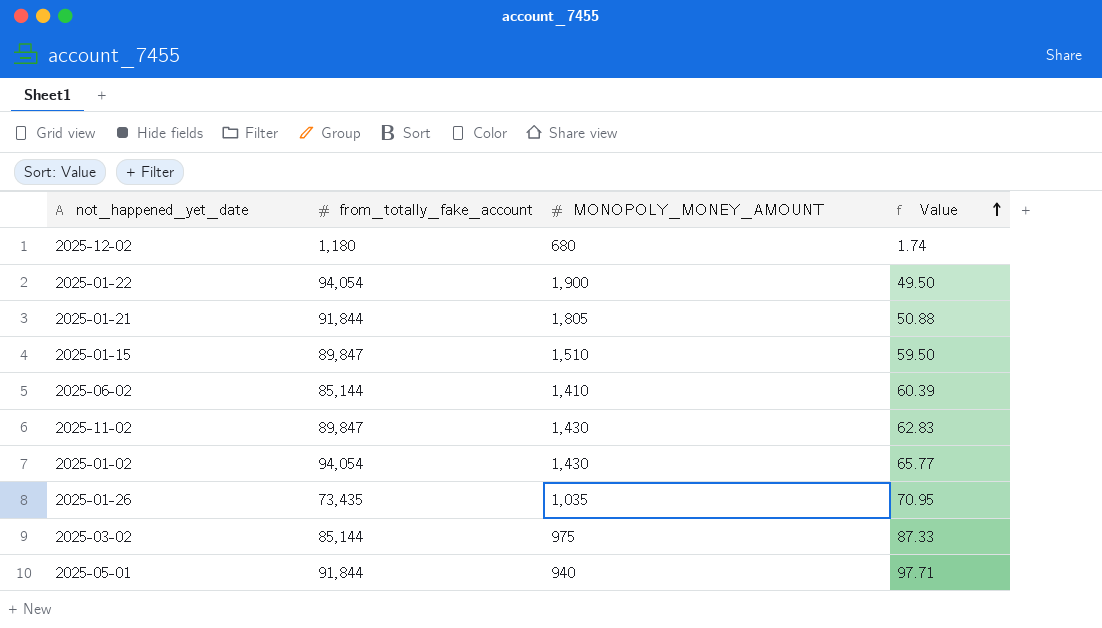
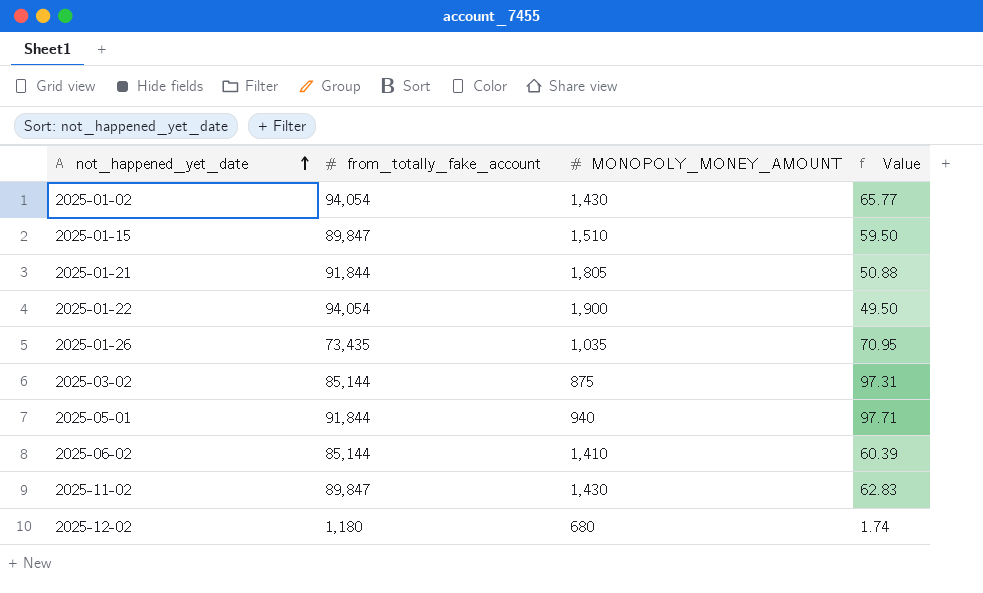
row order: Value ascending -> not_happened_yet_date ascending
2025-03-02 | MONOPOLY_MONEY_AMOUNT: 975 -> 875
2025-03-02 | Value: 87.33 -> 97.31

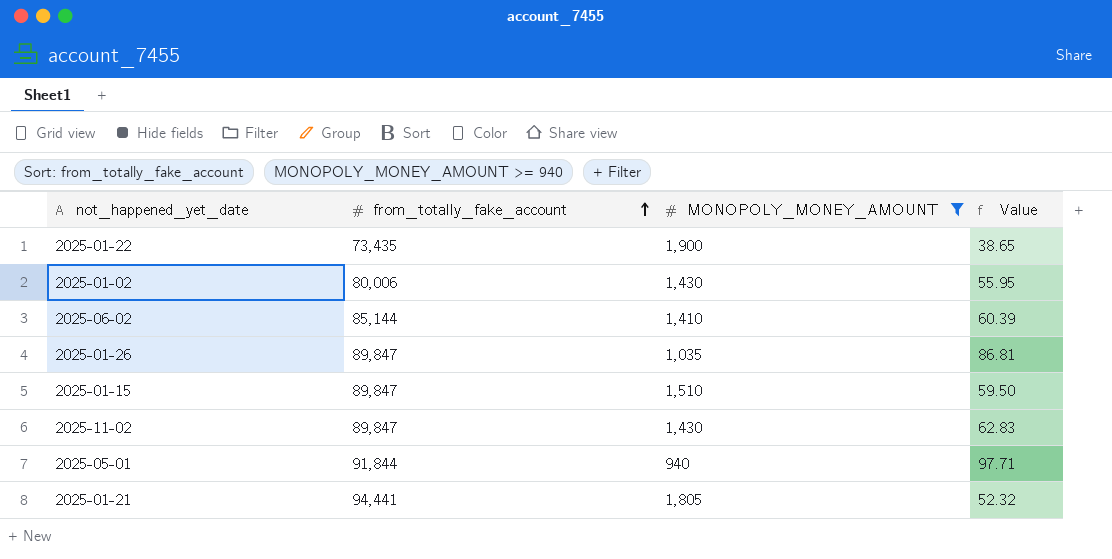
filter: none -> MONOPOLY_MONEY_AMOUNT >= 940
row order: not_happened_yet_date ascending -> from_totally_fake_account ascending
2025-01-22 | from_totally_fake_account: 94,054 -> 73,435
2025-01-22 | Value: 49.50 -> 38.65
2025-01-02 | from_totally_fake_account: 94,054 -> 80,006
2025-01-02 | Value: 65.77 -> 55.95
2025-01-26 | from_totally_fake_account: 73,435 -> 89,847
2025-01-26 | Value: 70.95 -> 86.81
2025-01-21 | from_totally_fake_account: 91,844 -> 94,441
2025-01-21 | Value: 50.88 -> 52.32

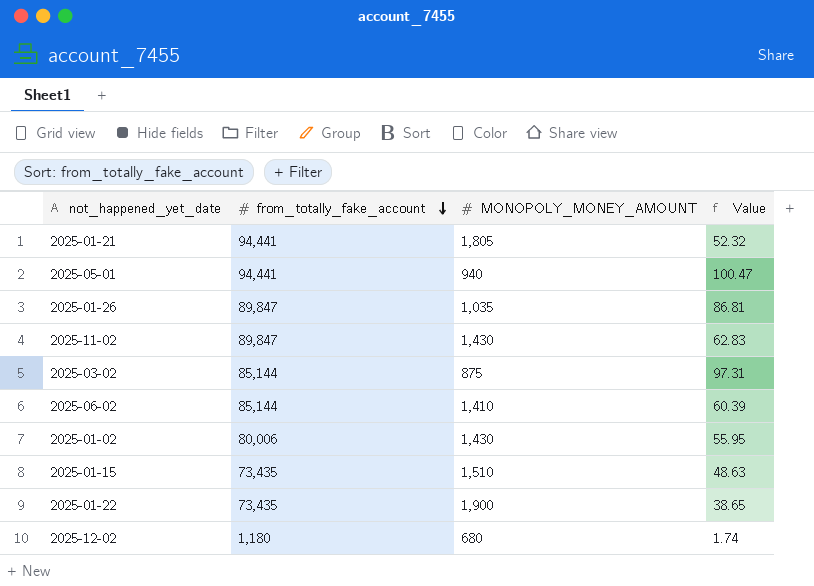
filter: MONOPOLY_MONEY_AMOUNT >= 940 -> none
row order: from_totally_fake_account ascending -> from_totally_fake_account descending
2025-05-01 | from_totally_fake_account: 91,844 -> 94,441
2025-05-01 | Value: 97.71 -> 100.47
2025-01-15 | from_totally_fake_account: 89,847 -> 73,435
2025-01-15 | Value: 59.50 -> 48.63

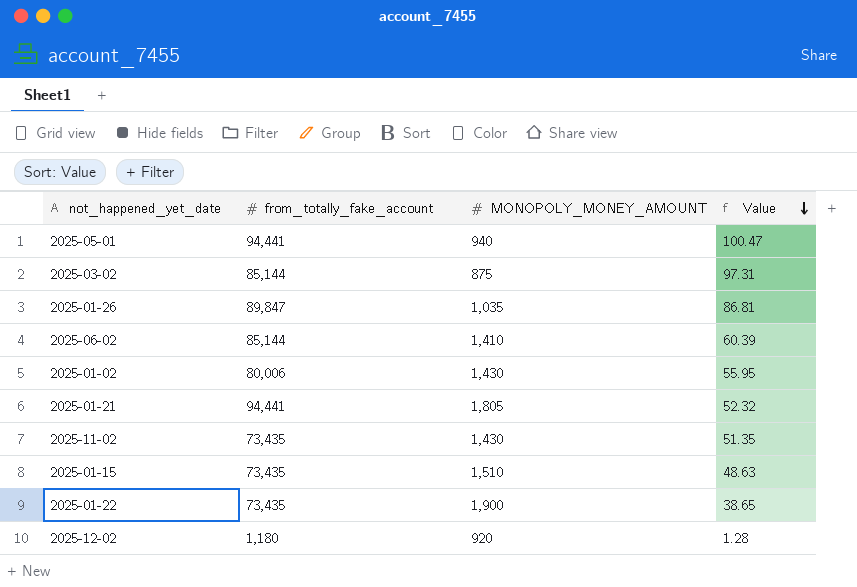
row order: from_totally_fake_account descending -> Value descending
2025-11-02 | from_totally_fake_account: 89,847 -> 73,435
2025-11-02 | Value: 62.83 -> 51.35
2025-12-02 | MONOPOLY_MONEY_AMOUNT: 680 -> 920
2025-12-02 | Value: 1.74 -> 1.28

